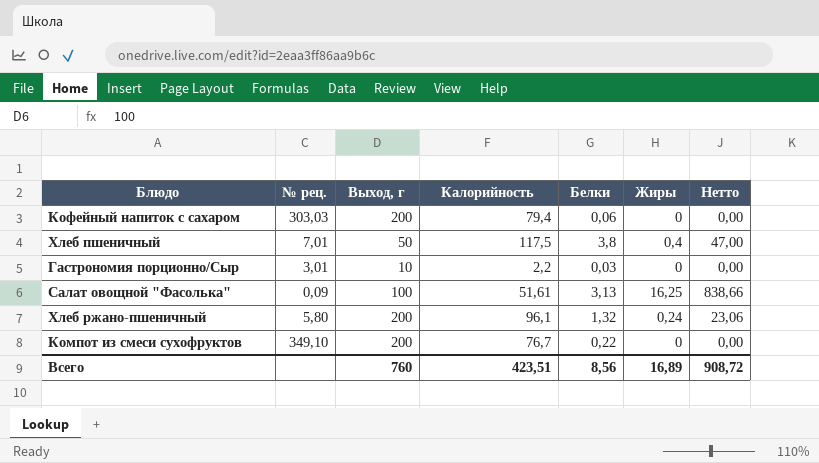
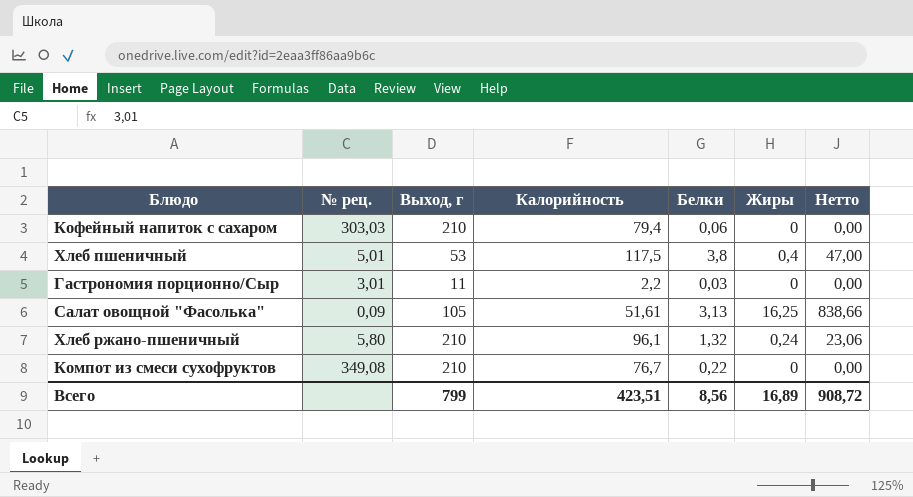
Кофейный напиток с сахаром | Выход, г: 200 -> 210
Хлеб пшеничный | № рец.: 7,01 -> 5,01
Хлеб пшеничный | Выход, г: 50 -> 53
Гастрономия порционно/Сыр | Выход, г: 10 -> 11
Салат овощной "Фасолька" | Выход, г: 100 -> 105
Хлеб ржано-пшеничный | Выход, г: 200 -> 210
Компот из смеси сухофруктов | № рец.: 349,10 -> 349,08
Компот из смеси сухофруктов | Выход, г: 200 -> 210
Всего | Выход, г: 760 -> 799

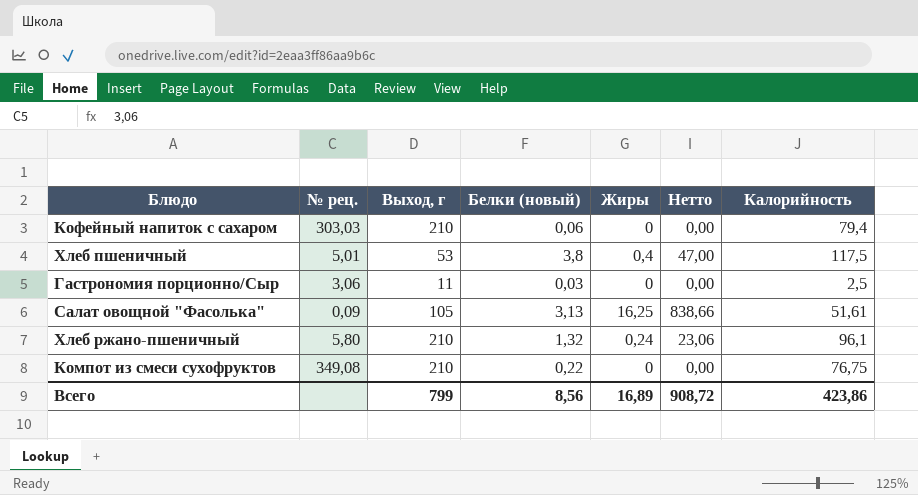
column name: Белки -> Белки (новый)
column Калорийность | position: 4 -> 7
Гастрономия порционно/Сыр | № рец.: 3,01 -> 3,06
Гастрономия порционно/Сыр | Калорийность: 2,2 -> 2,5
Компот из смеси сухофруктов | Калорийность: 76,7 -> 76,75
Всего | Калорийность: 423,51 -> 423,86

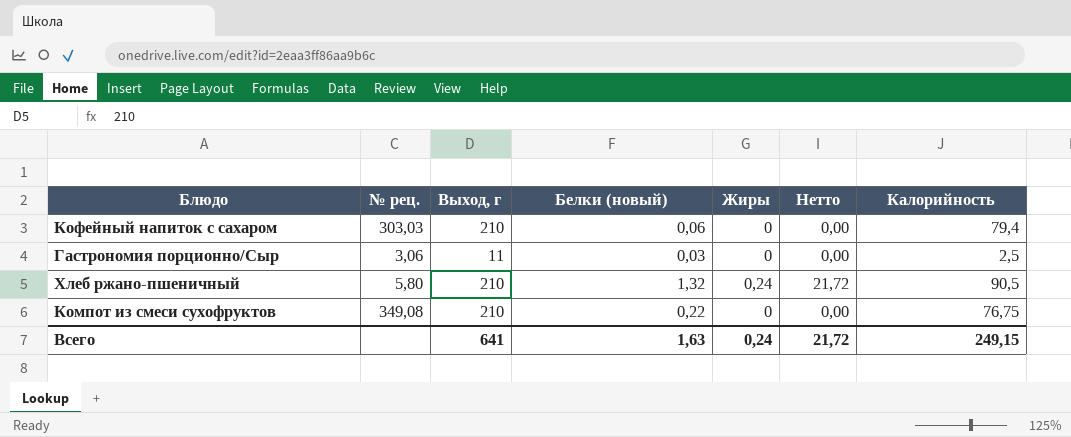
row Хлеб пшеничный: 5,01 | 53 | 3,8 | 0,4 | 47,00 | 117,5 -> none
row Салат овощной "Фасолька": 0,09 | 105 | 3,13 | 16,25 | 838,66 | 51,61 -> none
Хлеб ржано-пшеничный | Нетто: 23,06 -> 21,72
Хлеб ржано-пшеничный | Калорийность: 96,1 -> 90,5
Всего | Выход, г: 799 -> 641
Всего | Белки (новый): 8,56 -> 1,63
Всего | Жиры: 16,89 -> 0,24
Всего | Нетто: 908,72 -> 21,72
Всего | Калорийность: 423,86 -> 249,15

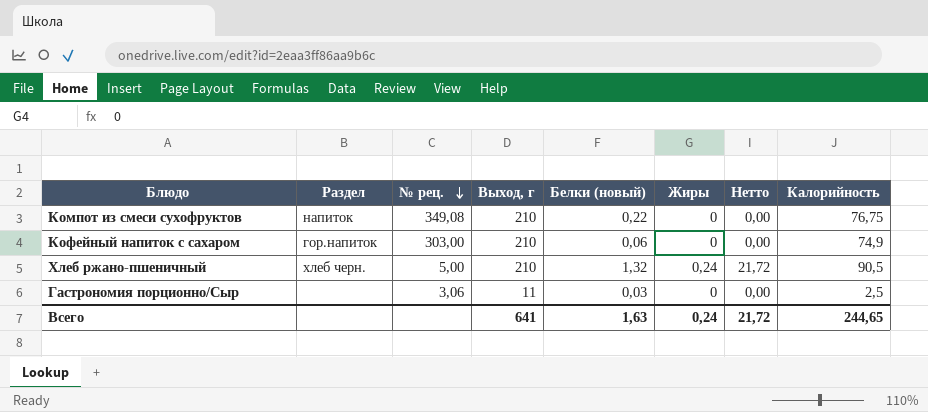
row order: none -> № рец. descending
column Раздел | position: none -> 2
Кофейный напиток с сахаром | № рец.: 303,03 -> 303,00
Кофейный напиток с сахаром | Калорийность: 79,4 -> 74,9
Хлеб ржано-пшеничный | № рец.: 5,80 -> 5,00
Всего | Калорийность: 249,15 -> 244,65

